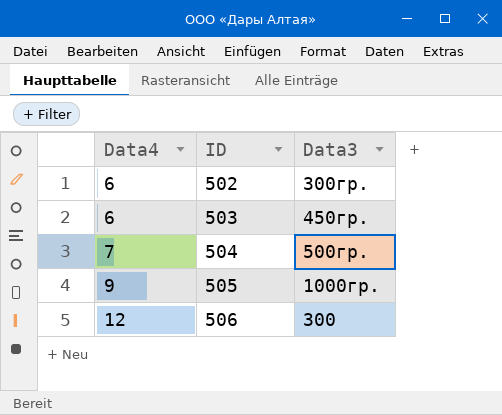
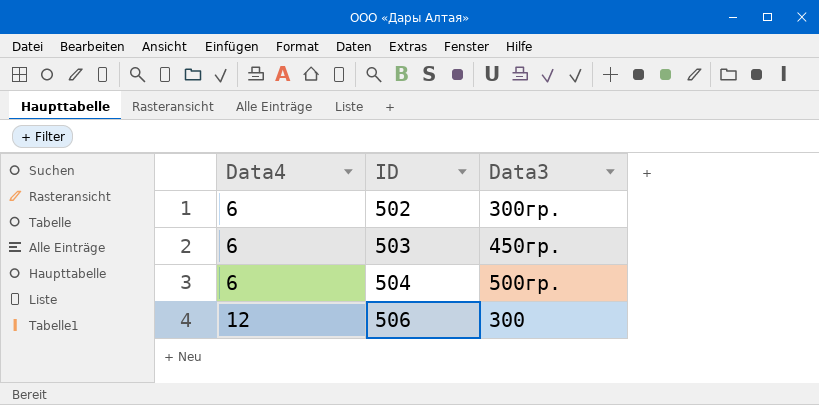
row 505: 9 | 1000гр. -> none
504 | Data4: 7 -> 6

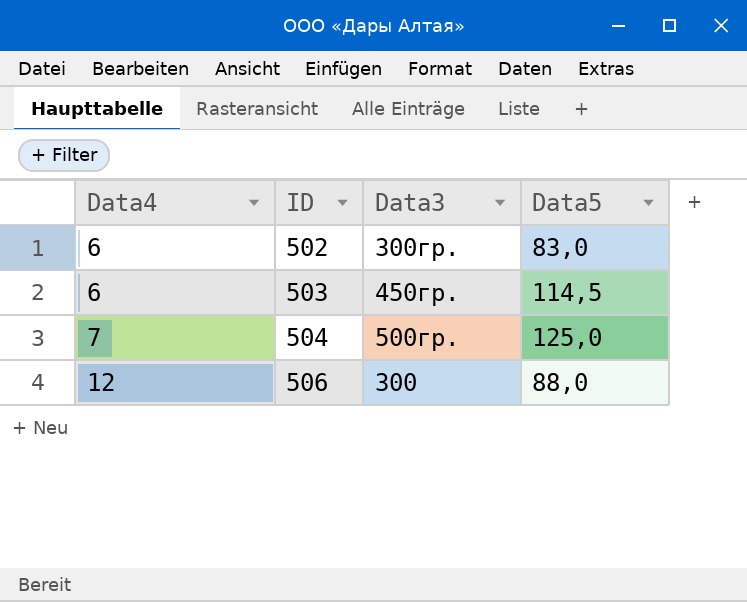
column Data5 | position: none -> 4
504 | Data4: 6 -> 7

